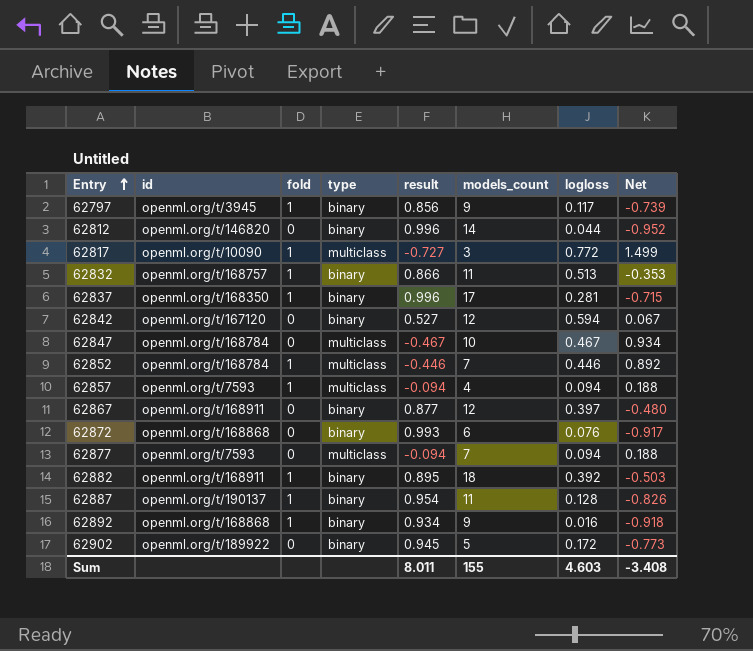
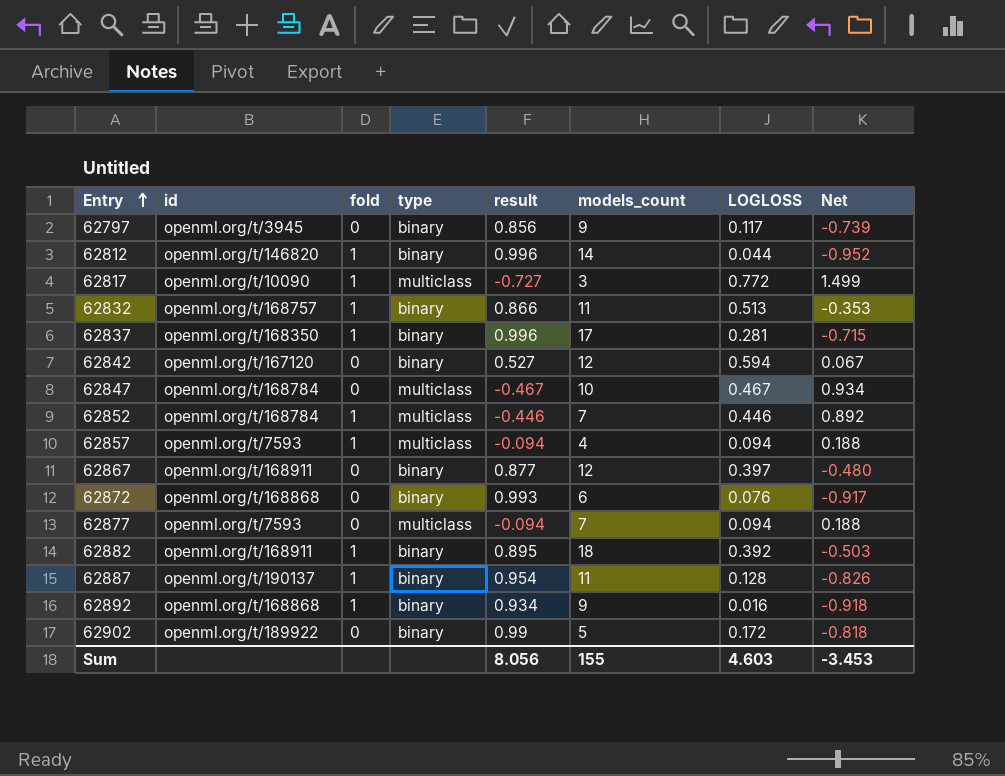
column name: logloss -> LOGLOSS
62797 | fold: 1 -> 0
62812 | fold: 0 -> 1
62902 | result: 0.945 -> 0.99
62902 | Net: -0.773 -> -0.818
Sum | result: 8.011 -> 8.056
Sum | Net: -3.408 -> -3.453

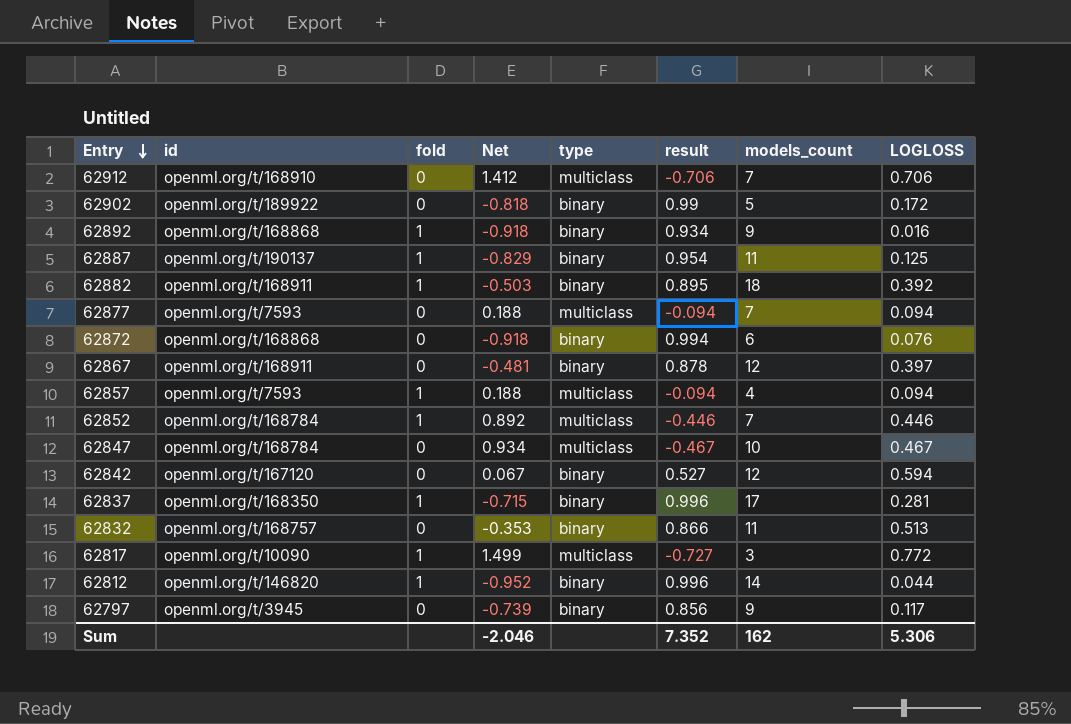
row order: Entry ascending -> Entry descending
column Net | position: 8 -> 4
row 62912: none -> openml.org/t/168910 | 0 | 1.412 | multiclass | -0.706 | 7 | 0.706
62887 | Net: -0.826 -> -0.829
62887 | LOGLOSS: 0.128 -> 0.125
62872 | Net: -0.917 -> -0.918
62872 | result: 0.993 -> 0.994
62867 | Net: -0.480 -> -0.481
62867 | result: 0.877 -> 0.878
62832 | fold: 1 -> 0
Sum | Net: -3.453 -> -2.046
Sum | result: 8.056 -> 7.352
Sum | models_count: 155 -> 162
Sum | LOGLOSS: 4.603 -> 5.306

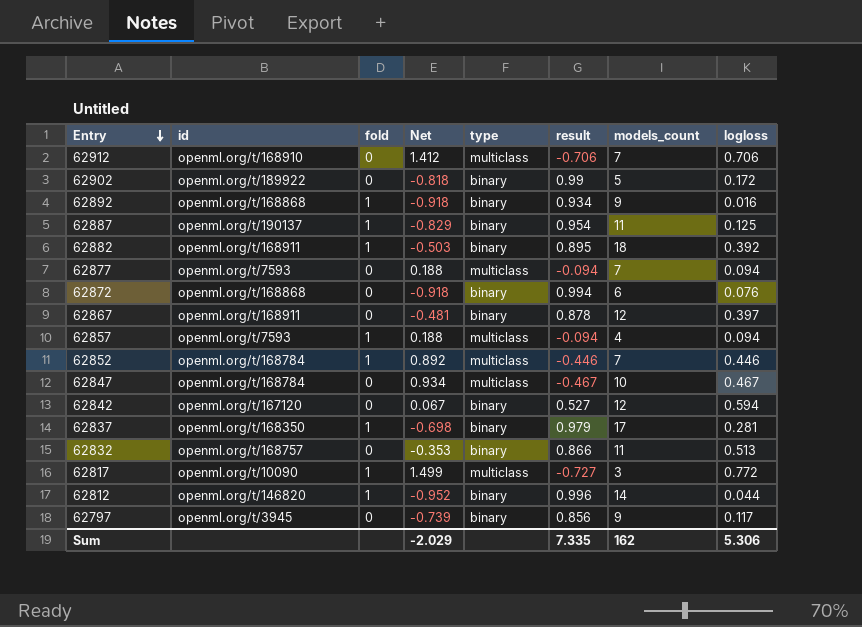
column name: LOGLOSS -> logloss
62837 | Net: -0.715 -> -0.698
62837 | result: 0.996 -> 0.979
Sum | Net: -2.046 -> -2.029
Sum | result: 7.352 -> 7.335

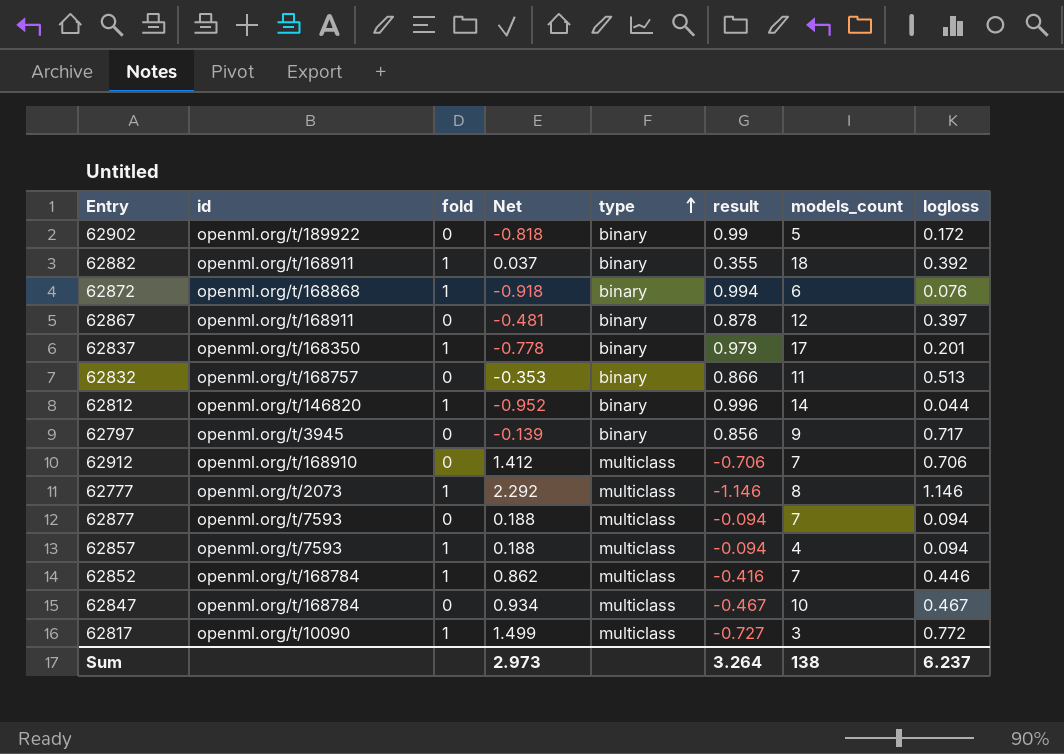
row order: Entry descending -> type ascending
row 62892: openml.org/t/168868 | 1 | -0.918 | binary | 0.934 | 9 | 0.016 -> none
row 62887: openml.org/t/190137 | 1 | -0.829 | binary | 0.954 | 11 | 0.125 -> none
row 62842: openml.org/t/167120 | 0 | 0.067 | binary | 0.527 | 12 | 0.594 -> none
62882 | Net: -0.503 -> 0.037
62882 | result: 0.895 -> 0.355
62872 | fold: 0 -> 1
62837 | Net: -0.698 -> -0.778
62837 | logloss: 0.281 -> 0.201
62797 | Net: -0.739 -> -0.139
62797 | logloss: 0.117 -> 0.717
row 62777: none -> openml.org/t/2073 | 1 | 2.292 | multiclass | -1.146 | 8 | 1.146
62852 | Net: 0.892 -> 0.862
62852 | result: -0.446 -> -0.416
Sum | Net: -2.029 -> 2.973
Sum | result: 7.335 -> 3.264
Sum | models_count: 162 -> 138
Sum | logloss: 5.306 -> 6.237

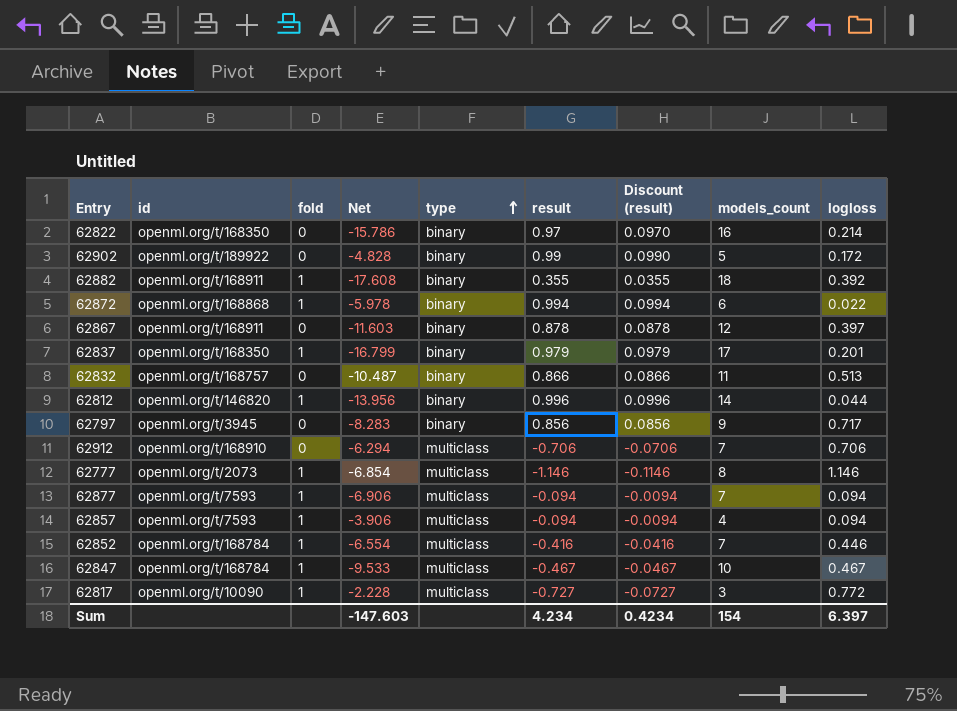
column Net | formula: [logloss] - [result] -> [logloss] - [models_count]
column Discount (result) | formula: none -> [result] * 0.1
row 62822: none -> openml.org/t/168350 | 0 | -15.786 | binary | 0.97 | 0.0970 | 16 | 0.214
62872 | logloss: 0.076 -> 0.022
62877 | fold: 0 -> 1
62847 | fold: 0 -> 1
Sum | Net: 2.973 -> -147.603
Sum | result: 3.264 -> 4.234
Sum | models_count: 138 -> 154
Sum | logloss: 6.237 -> 6.397

